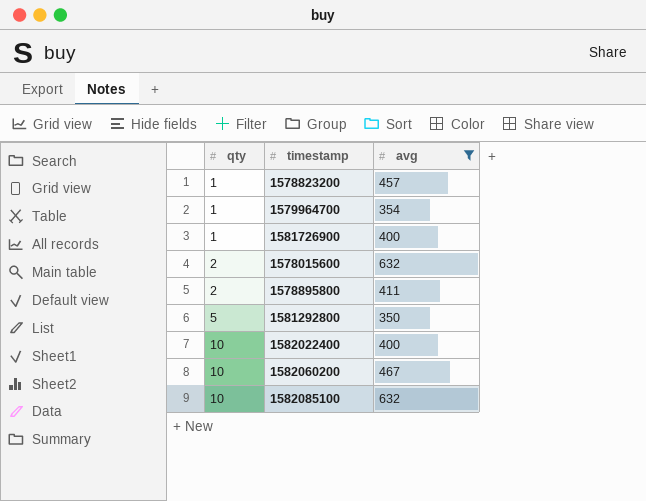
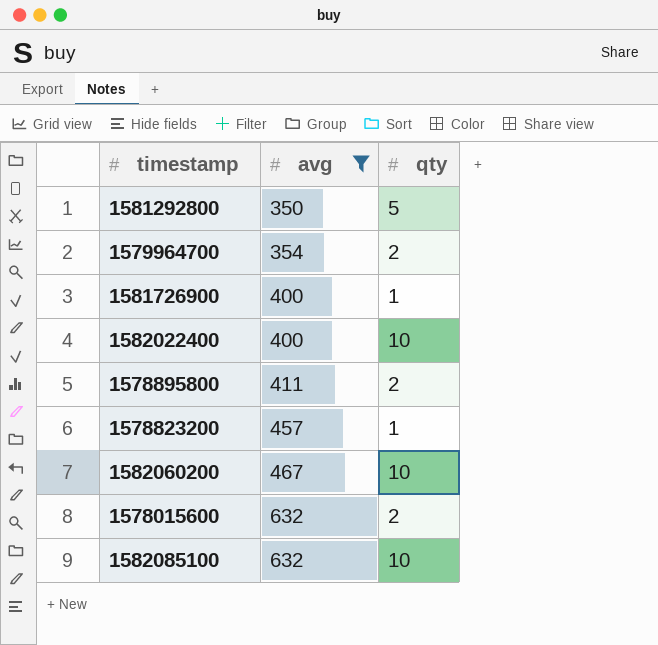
row order: qty ascending -> avg ascending
column qty | position: 1 -> 3
1579964700 | qty: 1 -> 2

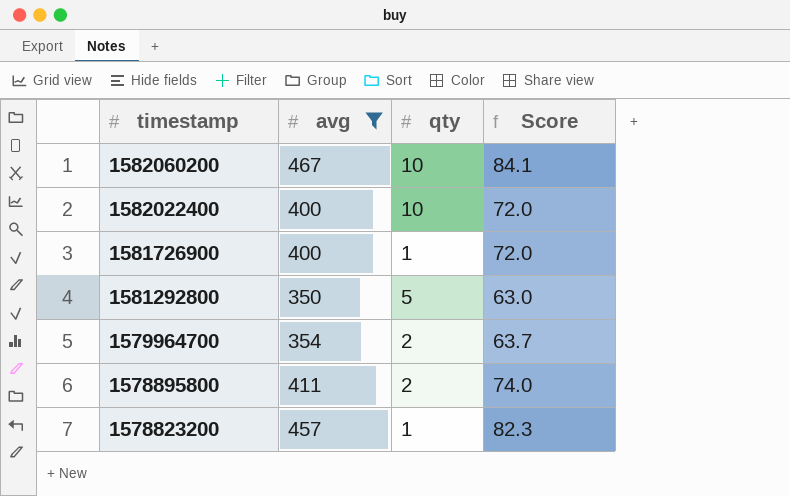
row order: avg ascending -> timestamp descending
column Score | formula: none -> [avg] * 0.18
row 1578015600: 632 | 2 -> none
row 1582085100: 632 | 10 -> none

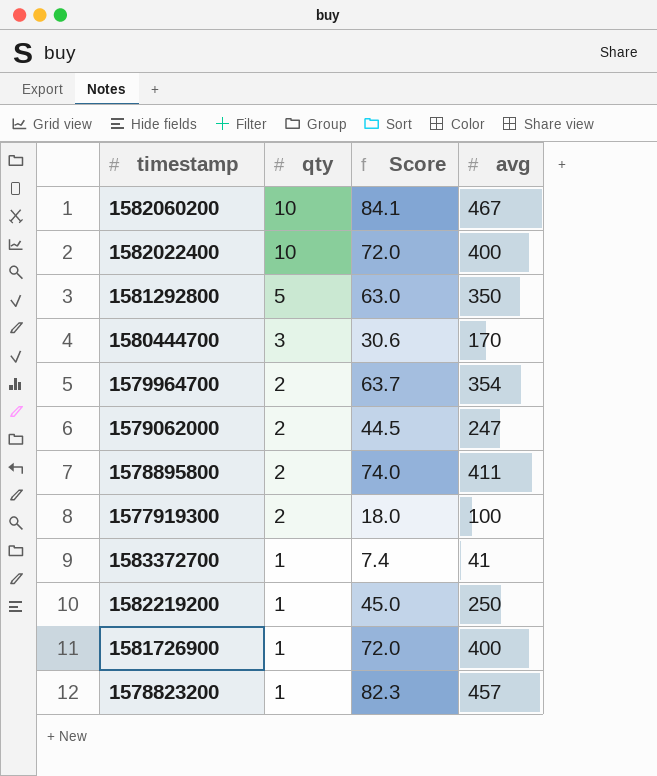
filter: avg >= 350 -> none
row order: timestamp descending -> qty descending
column avg | position: 2 -> 4

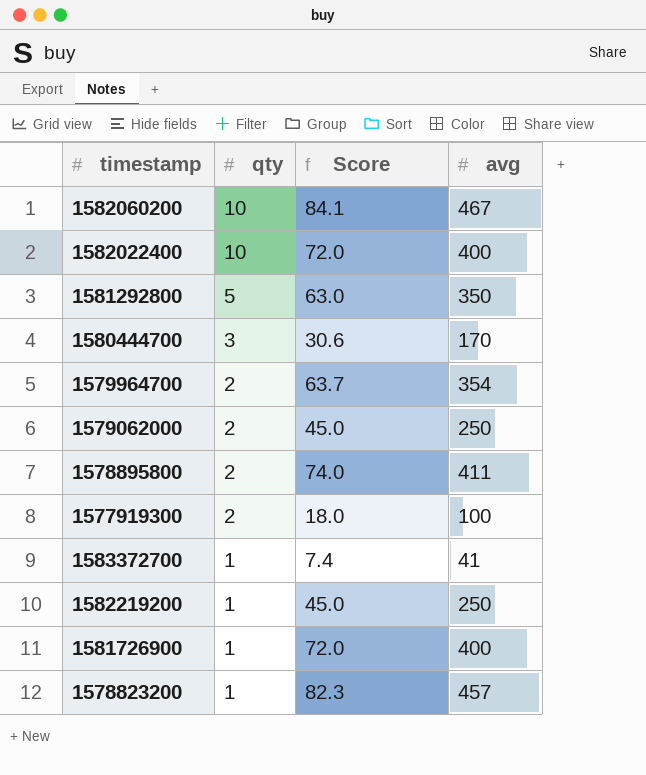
1579062000 | Score: 44.5 -> 45.0
1579062000 | avg: 247 -> 250

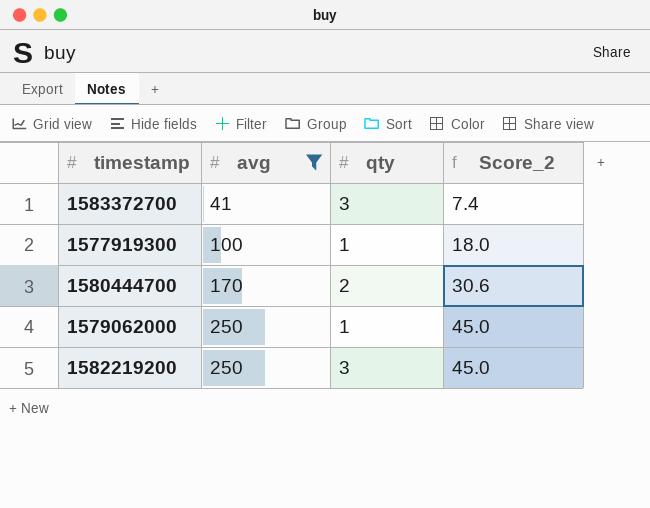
filter: none -> avg <= 250
row order: qty descending -> avg ascending
column avg | position: 4 -> 2
column name: Score -> Score_2
1583372700 | qty: 1 -> 3
1577919300 | qty: 2 -> 1
1580444700 | qty: 3 -> 2
1579062000 | qty: 2 -> 1
1582219200 | qty: 1 -> 3

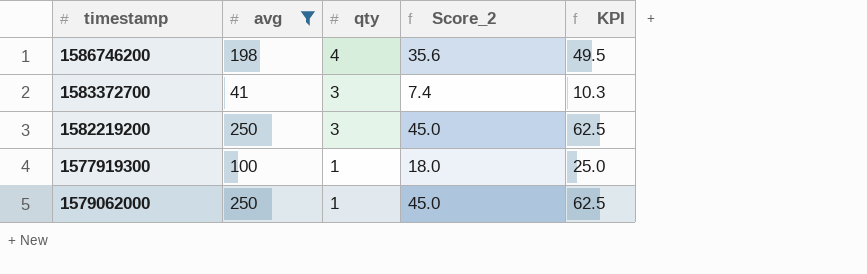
row order: avg ascending -> qty descending
column KPI | formula: none -> [avg] * 0.25
row 1580444700: 170 | 2 | 30.6 -> none
row 1586746200: none -> 198 | 4 | 35.6 | 49.5

